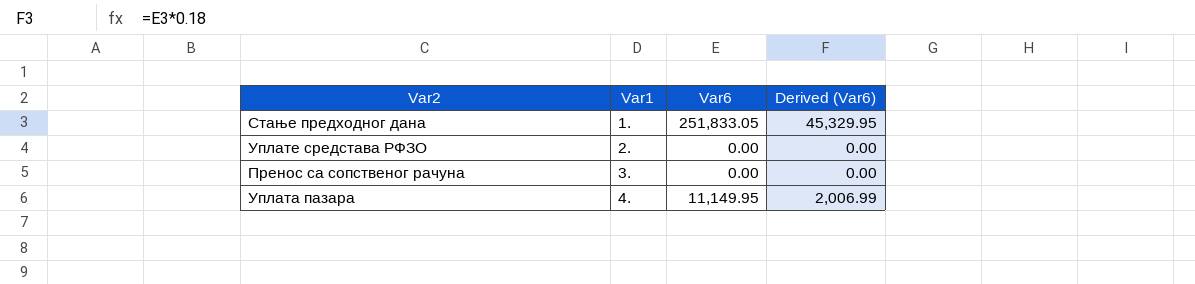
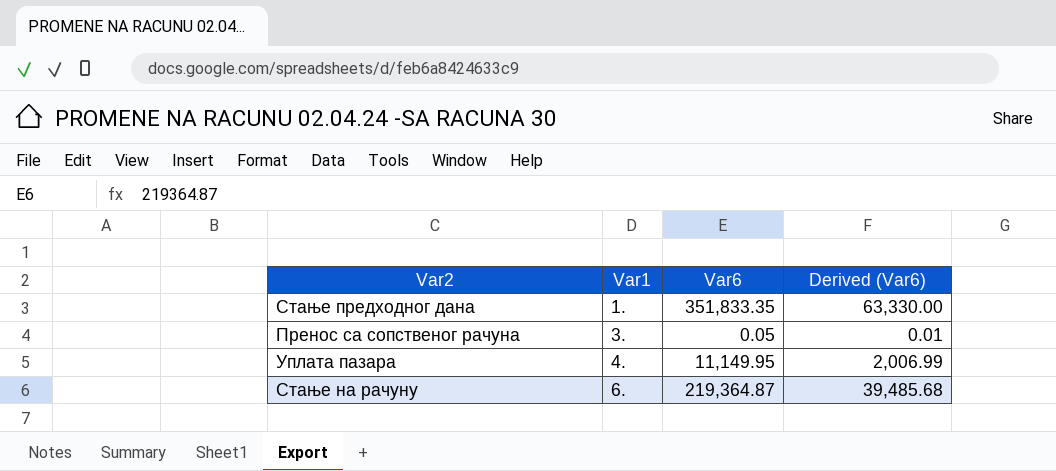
row Уплате средстава РФЗО: 2. | 0.00 | 0.00 -> none
Стање предходног дана | Var6: 251,833.05 -> 351,833.35
Стање предходног дана | Derived (Var6): 45,329.95 -> 63,330.00
Пренос са сопственог рачуна | Var6: 0.00 -> 0.05
Пренос са сопственог рачуна | Derived (Var6): 0.00 -> 0.01
row Стање на рачуну: none -> 6. | 219,364.87 | 39,485.68

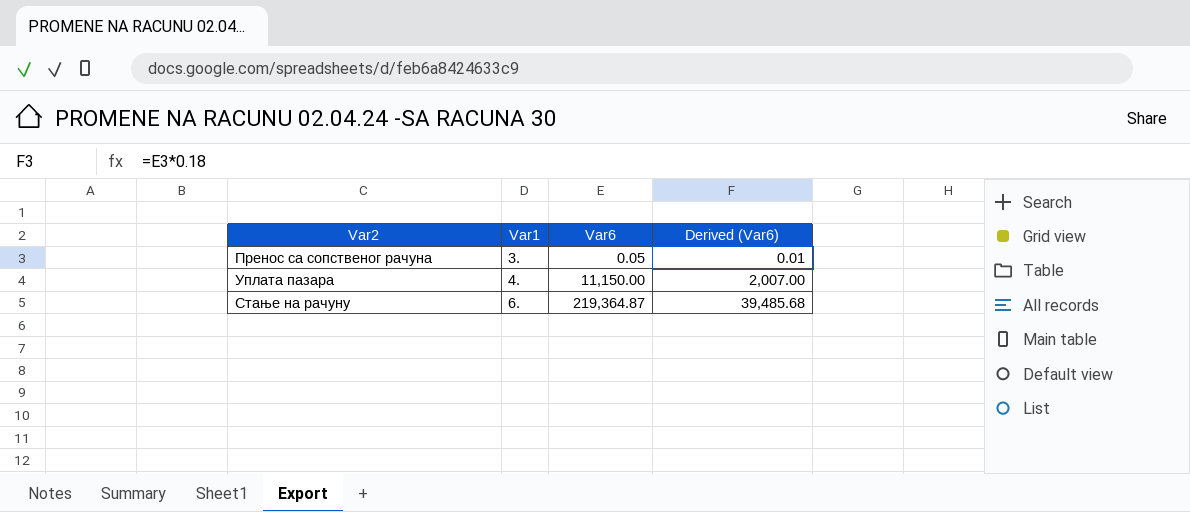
row Стање предходног дана: 1. | 351,833.35 | 63,330.00 -> none
Уплата пазара | Var6: 11,149.95 -> 11,150.00
Уплата пазара | Derived (Var6): 2,006.99 -> 2,007.00

